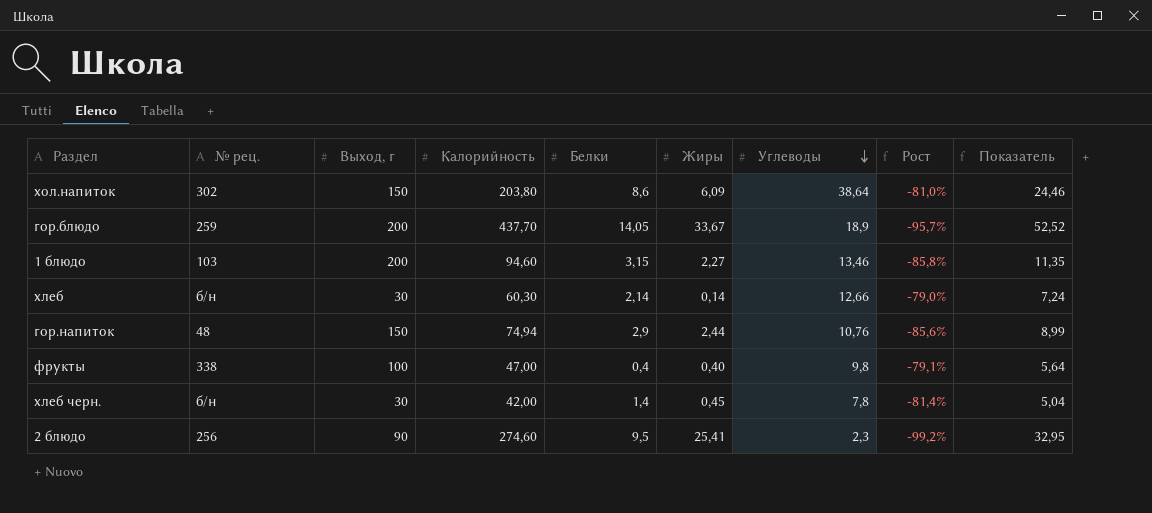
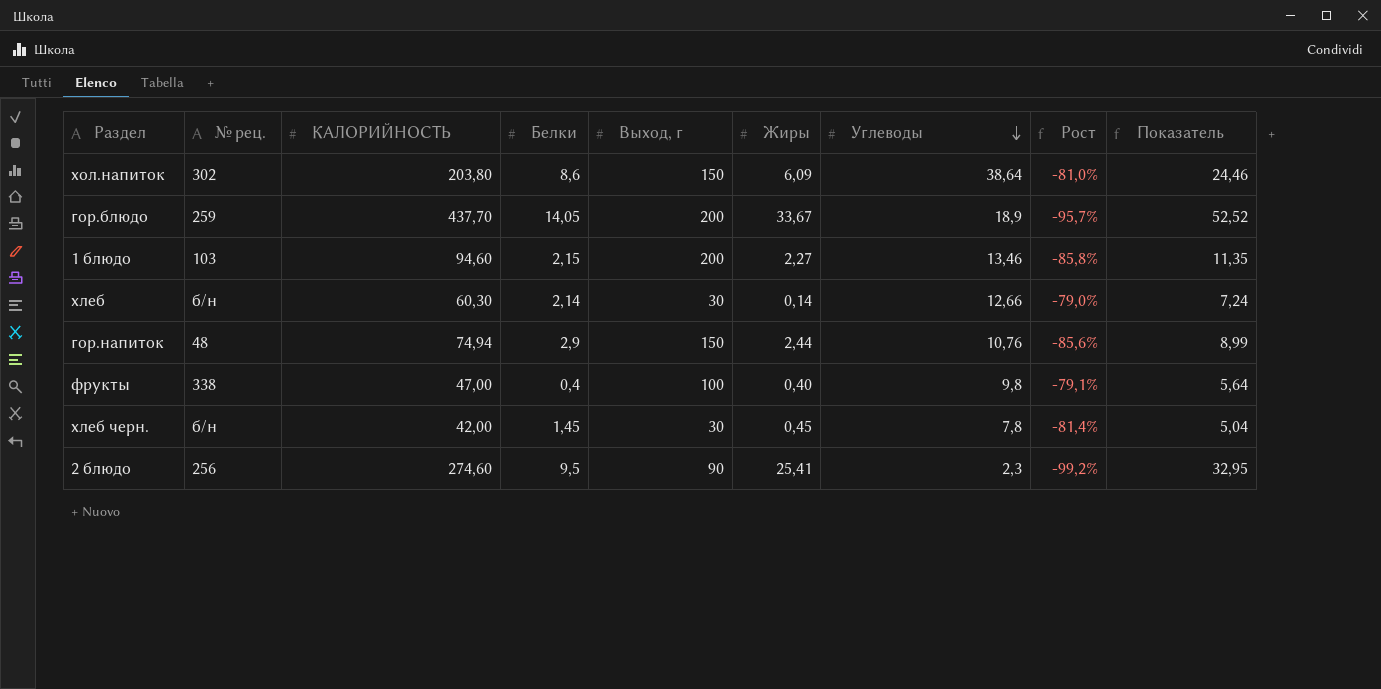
column name: Калорийность -> КАЛОРИЙНОСТЬ
column Выход, г | position: 3 -> 5
1 блюдо | Белки: 3,15 -> 2,15
хлеб черн. | Белки: 1,4 -> 1,45

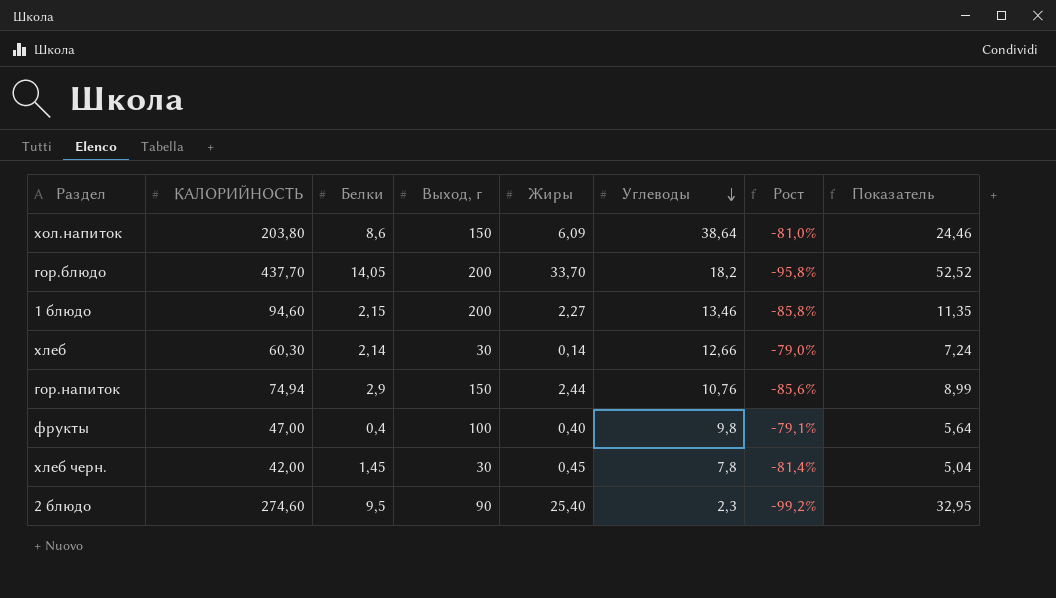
column № рец. | position: 2 -> none
гор.блюдо | Жиры: 33,67 -> 33,70
гор.блюдо | Углеводы: 18,9 -> 18,2
гор.блюдо | Рост: -95,7% -> -95,8%
2 блюдо | Жиры: 25,41 -> 25,40

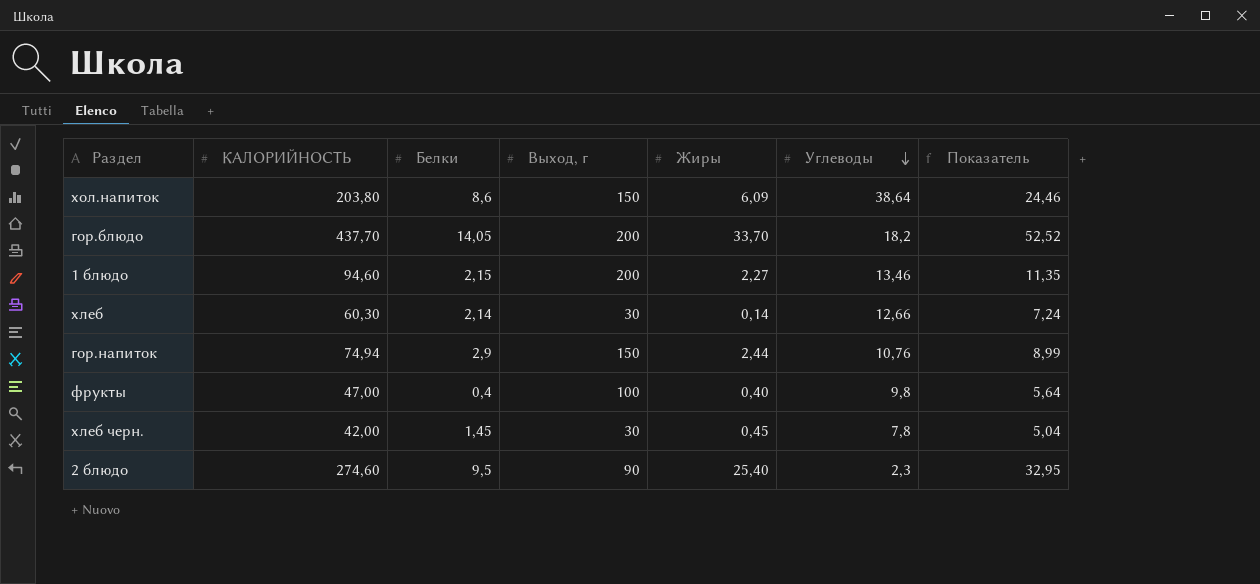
column Рост | formula: ([Углеводы] - [КАЛОРИЙНОСТЬ]) / [КАЛОРИЙНОСТЬ] -> none

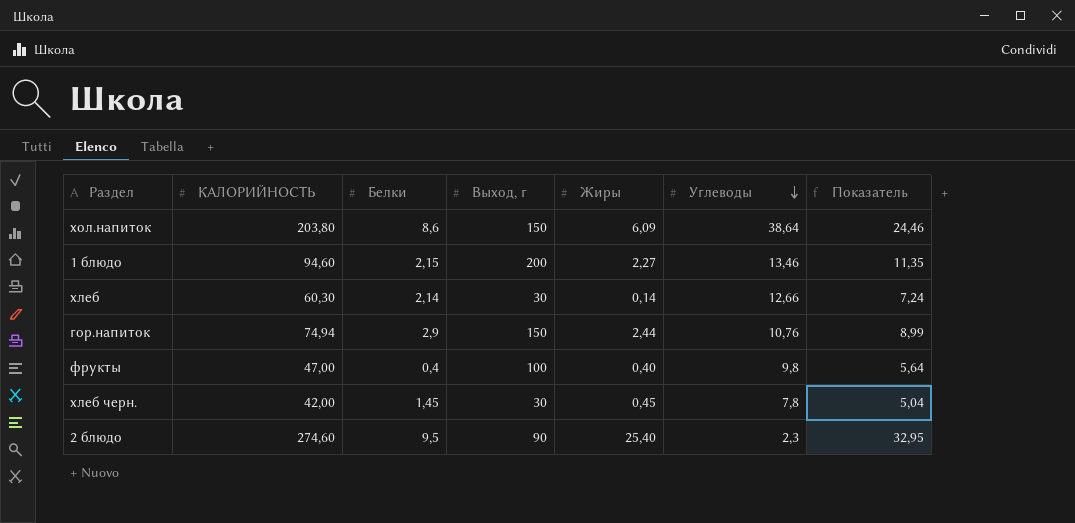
row гор.блюдо: 437,70 | 14,05 | 200 | 33,70 | 18,2 | 52,52 -> none

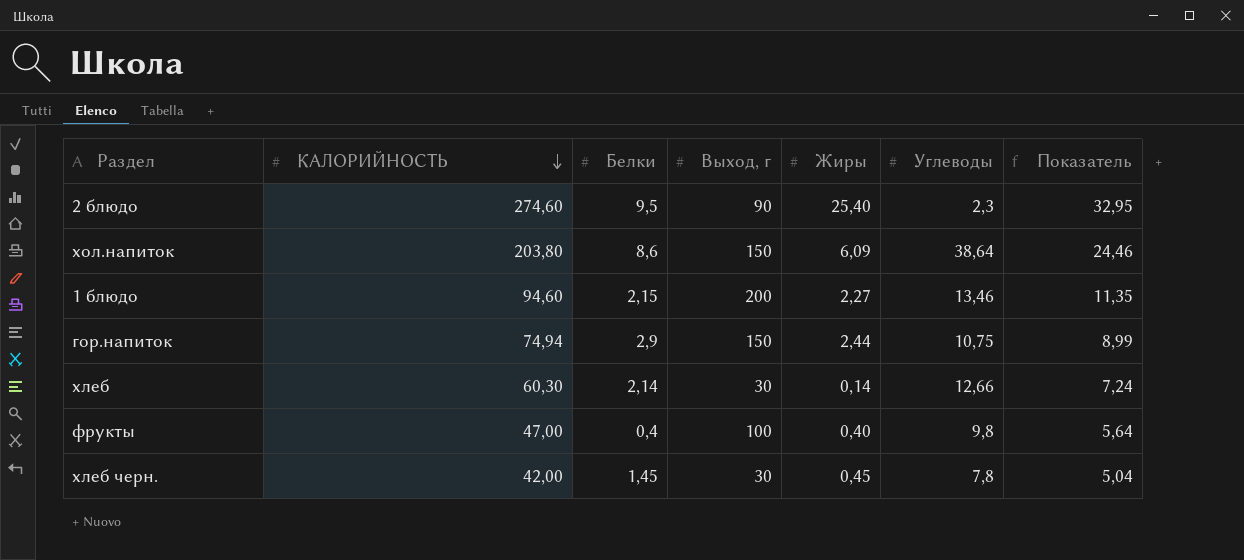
row order: Углеводы descending -> КАЛОРИЙНОСТЬ descending
гор.напиток | Углеводы: 10,76 -> 10,75

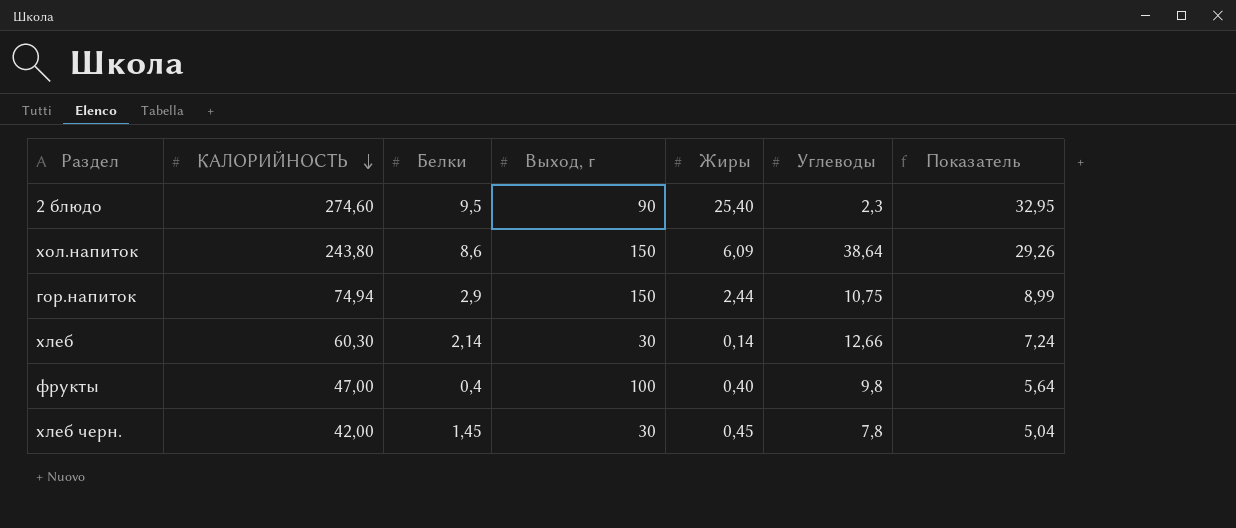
row 1 блюдо: 94,60 | 2,15 | 200 | 2,27 | 13,46 | 11,35 -> none
хол.напиток | КАЛОРИЙНОСТЬ: 203,80 -> 243,80
хол.напиток | Показатель: 24,46 -> 29,26

